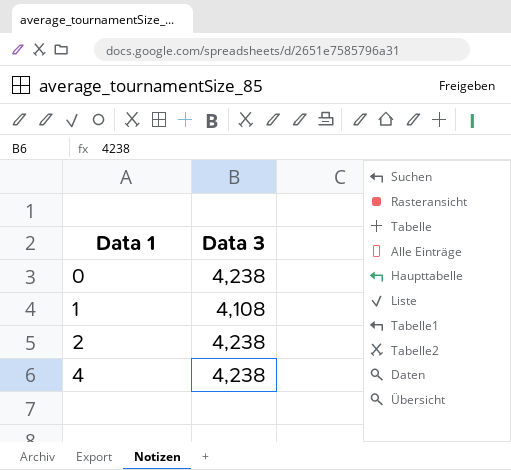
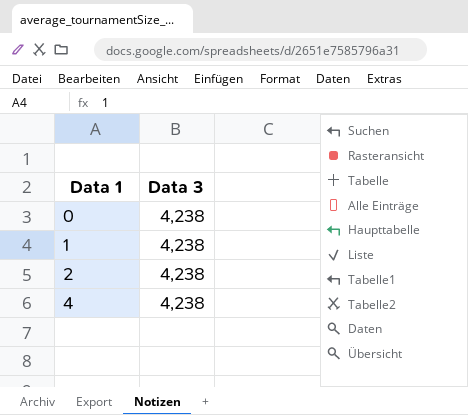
1 | Data 3: 4,108 -> 4,238

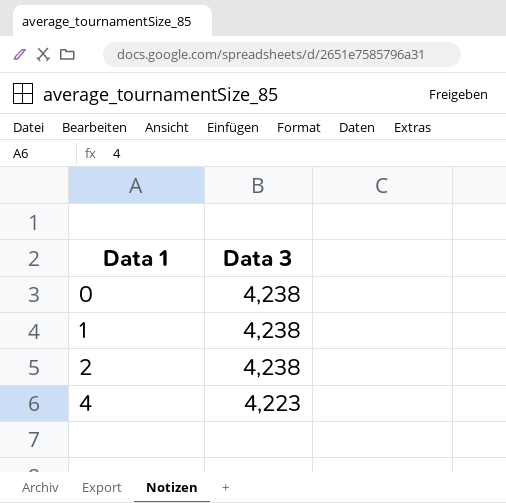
4 | Data 3: 4,238 -> 4,223

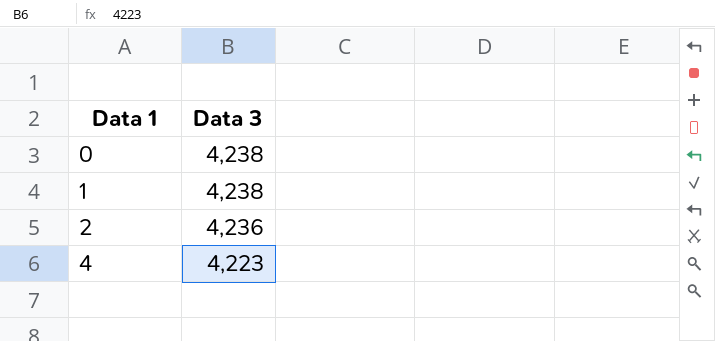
2 | Data 3: 4,238 -> 4,236

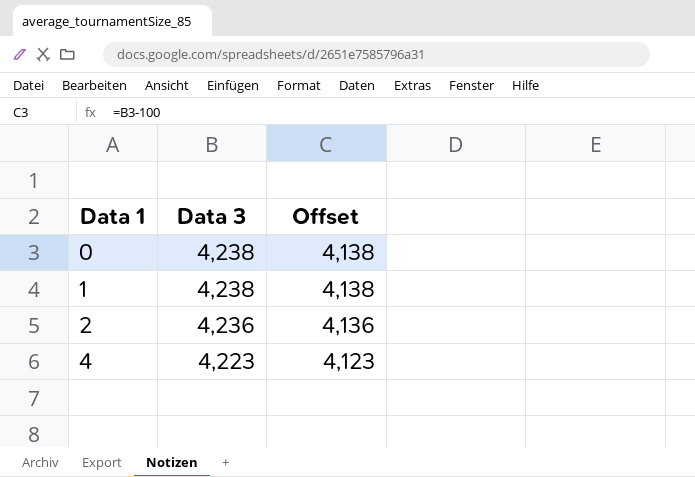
column Offset | formula: none -> [Data 3] - 100

